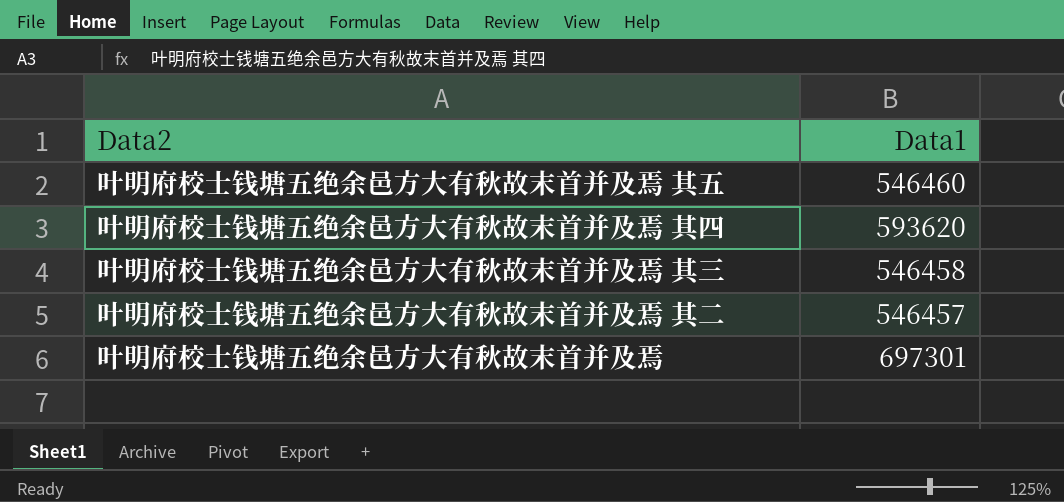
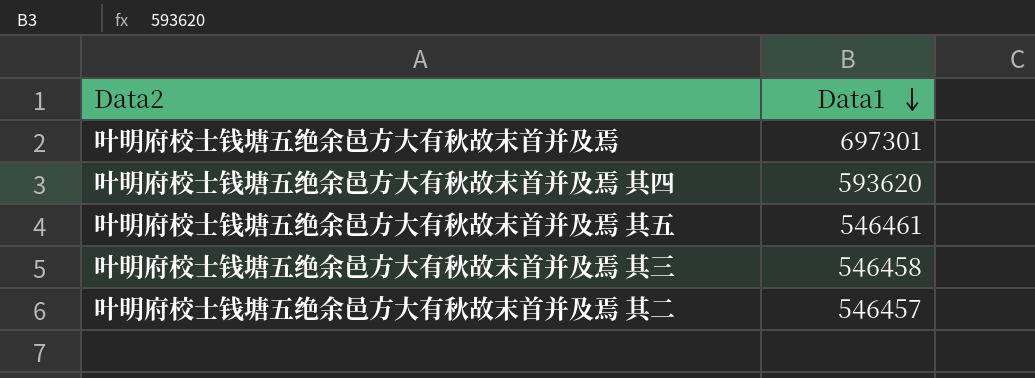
row order: none -> Data1 descending
叶明府校士钱塘五绝余邑方大有秋故末首并及焉 其五 | Data1: 546460 -> 546461

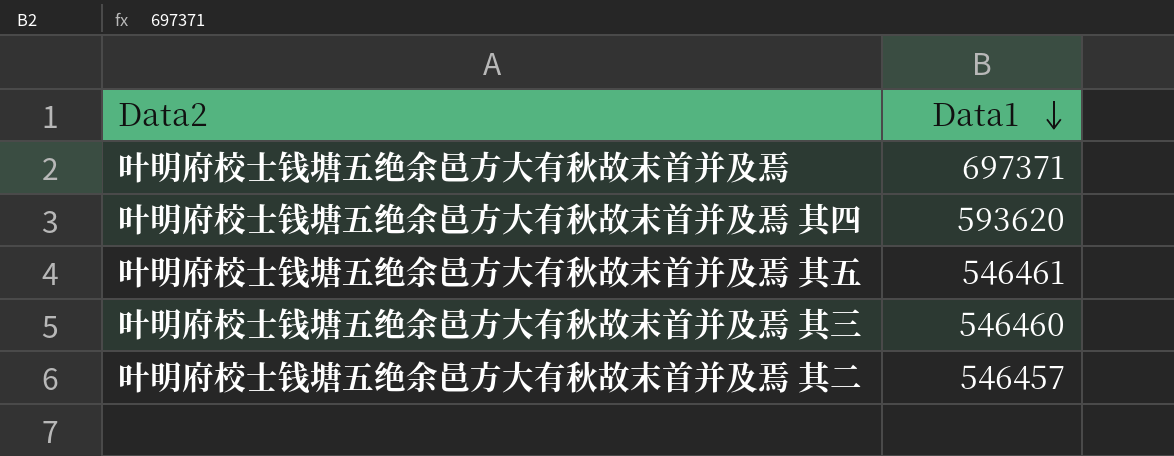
叶明府校士钱塘五绝余邑方大有秋故末首并及焉 | Data1: 697301 -> 697371
叶明府校士钱塘五绝余邑方大有秋故末首并及焉 其三 | Data1: 546458 -> 546460

